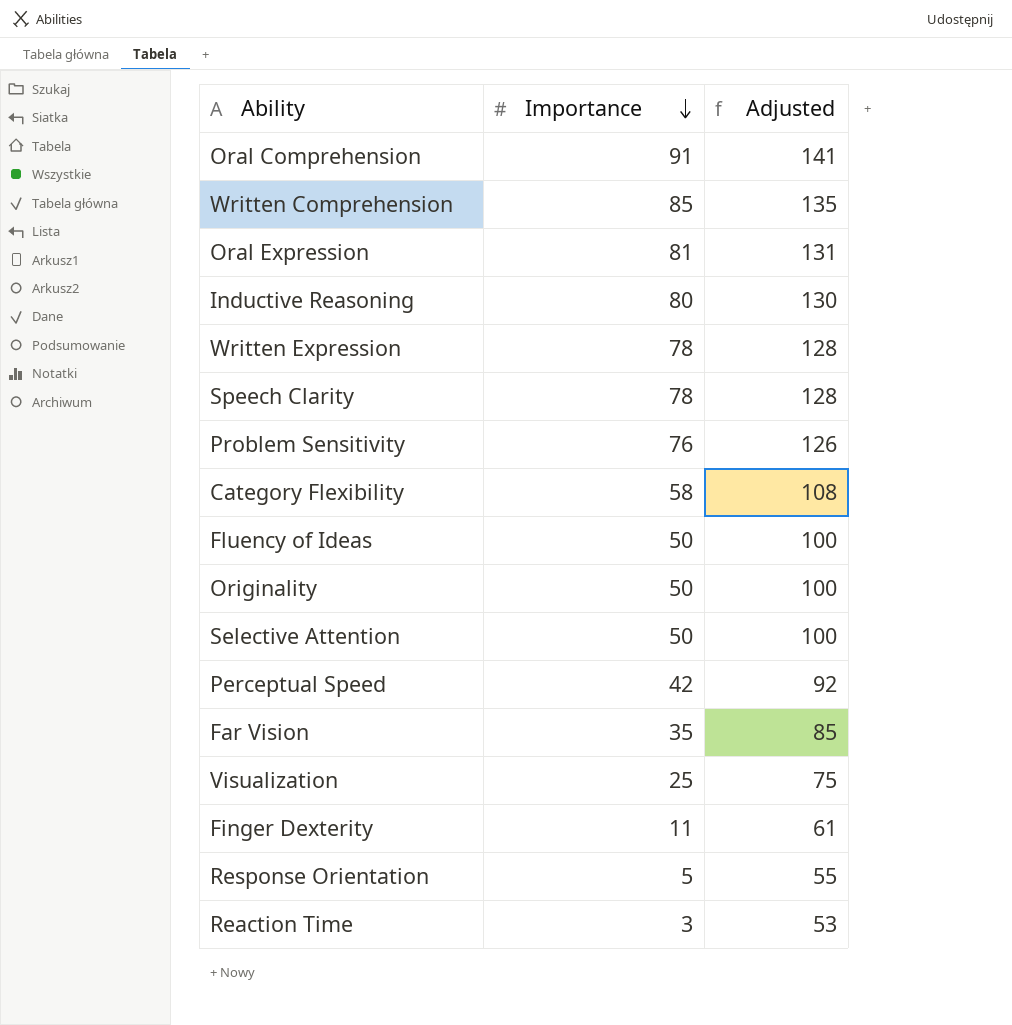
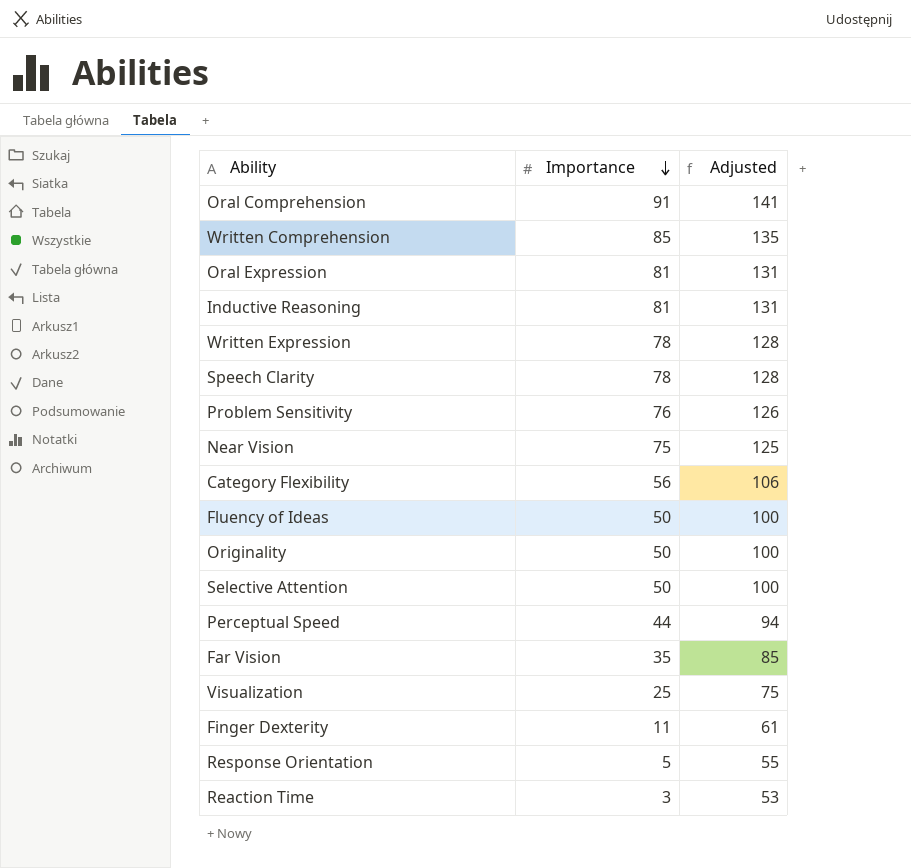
Inductive Reasoning | Importance: 80 -> 81
Inductive Reasoning | Adjusted: 130 -> 131
row Near Vision: none -> 75 | 125
Category Flexibility | Importance: 58 -> 56
Category Flexibility | Adjusted: 108 -> 106
Perceptual Speed | Importance: 42 -> 44
Perceptual Speed | Adjusted: 92 -> 94

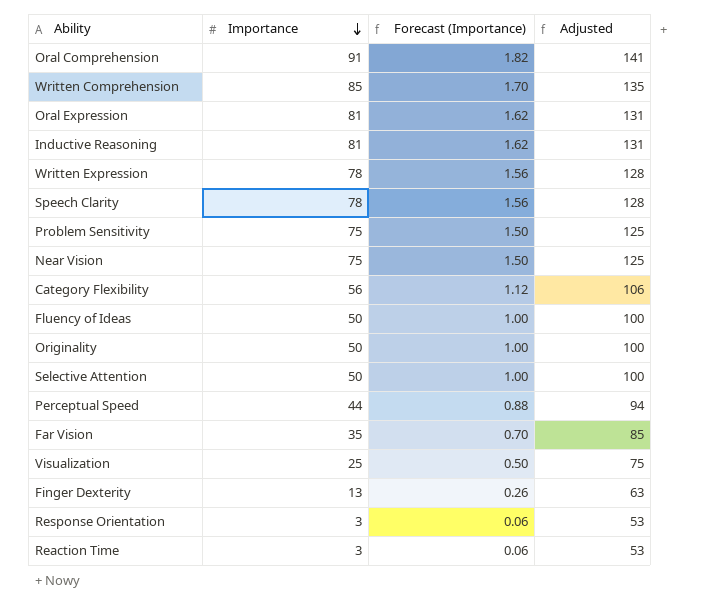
column Forecast (Importance) | formula: none -> [Importance] * 0.02
Problem Sensitivity | Importance: 76 -> 75
Problem Sensitivity | Adjusted: 126 -> 125
Finger Dexterity | Importance: 11 -> 13
Finger Dexterity | Adjusted: 61 -> 63
Response Orientation | Importance: 5 -> 3
Response Orientation | Adjusted: 55 -> 53

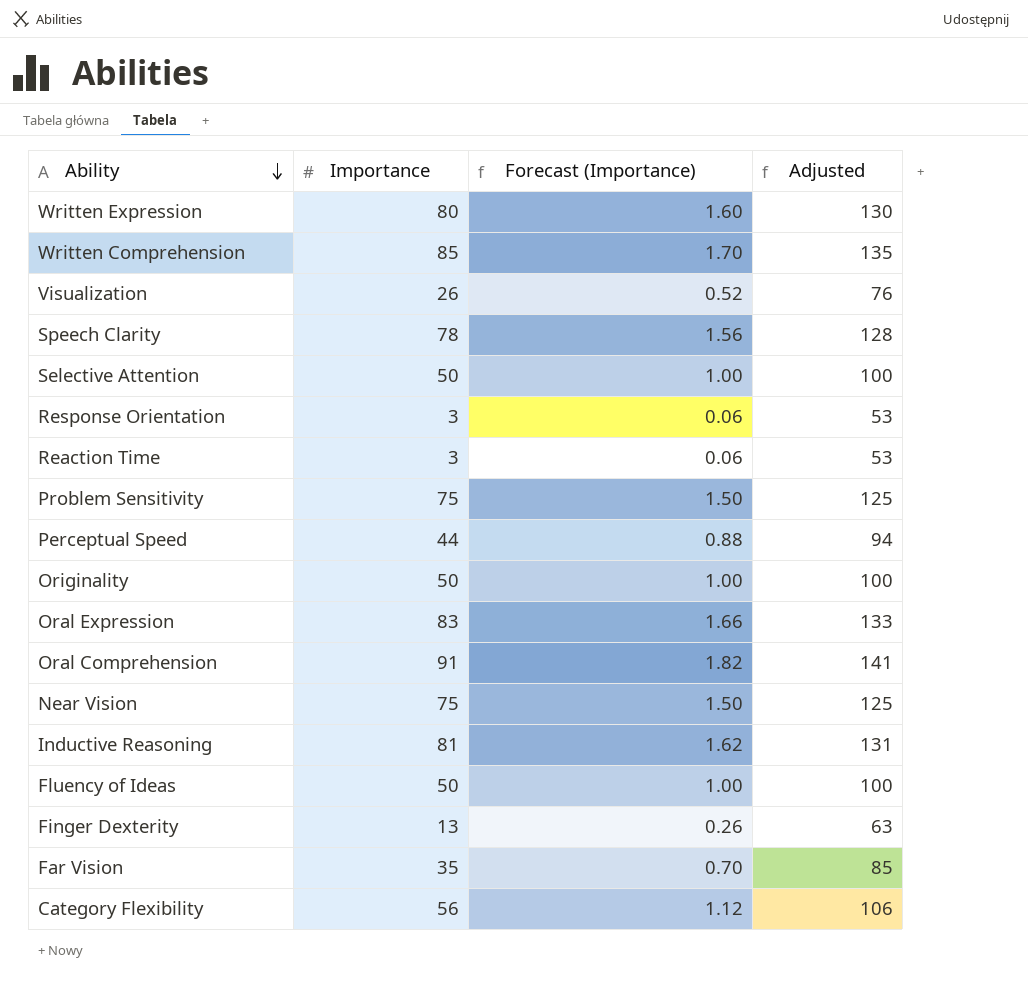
row order: Importance descending -> Ability descending
Written Expression | Importance: 78 -> 80
Written Expression | Forecast (Importance): 1.56 -> 1.60
Written Expression | Adjusted: 128 -> 130
Visualization | Importance: 25 -> 26
Visualization | Forecast (Importance): 0.50 -> 0.52
Visualization | Adjusted: 75 -> 76
Oral Expression | Importance: 81 -> 83
Oral Expression | Forecast (Importance): 1.62 -> 1.66
Oral Expression | Adjusted: 131 -> 133

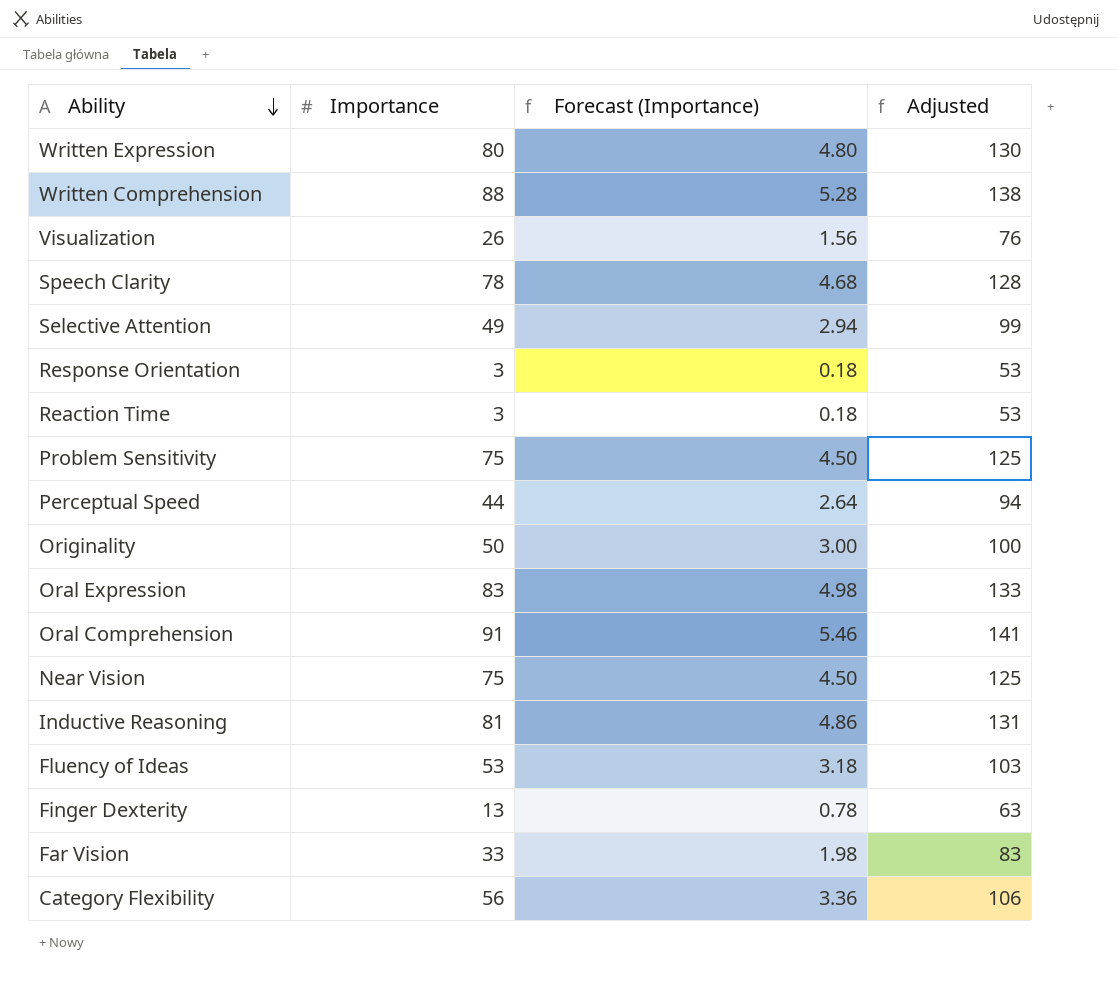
column Forecast (Importance) | formula: [Importance] * 0.02 -> [Importance] * 0.06
Written Comprehension | Importance: 85 -> 88
Written Comprehension | Adjusted: 135 -> 138
Selective Attention | Importance: 50 -> 49
Selective Attention | Adjusted: 100 -> 99
Fluency of Ideas | Importance: 50 -> 53
Fluency of Ideas | Adjusted: 100 -> 103
Far Vision | Importance: 35 -> 33
Far Vision | Adjusted: 85 -> 83

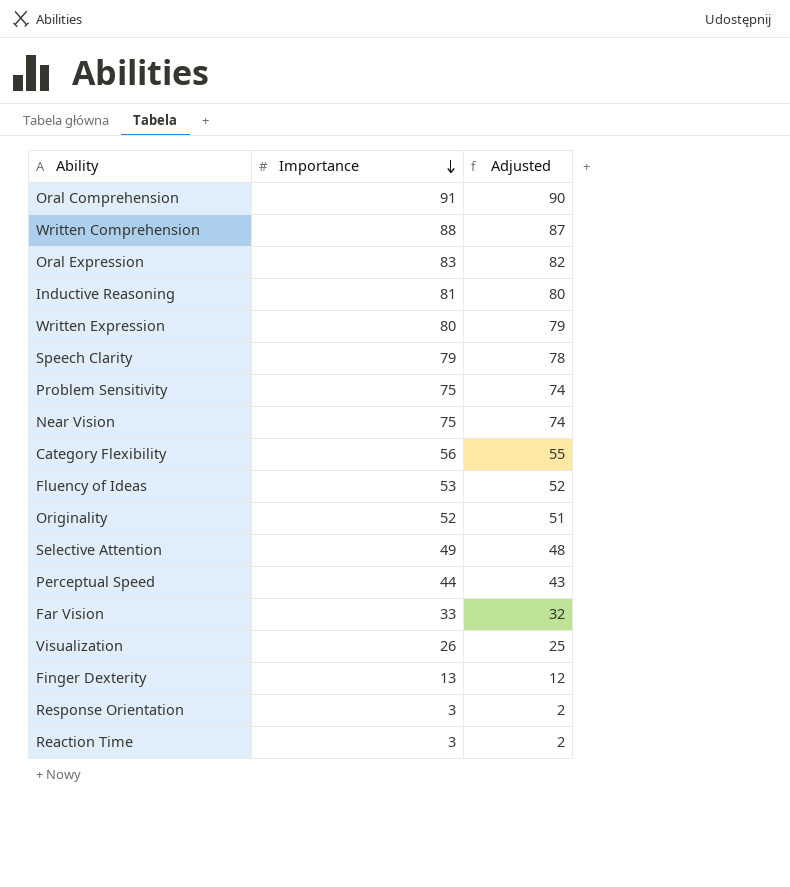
row order: Ability descending -> Importance descending
column Forecast (Importance) | formula: [Importance] * 0.06 -> none
column Adjusted | formula: [Importance] + 50 -> [Importance] - 1
Speech Clarity | Importance: 78 -> 79
Originality | Importance: 50 -> 52

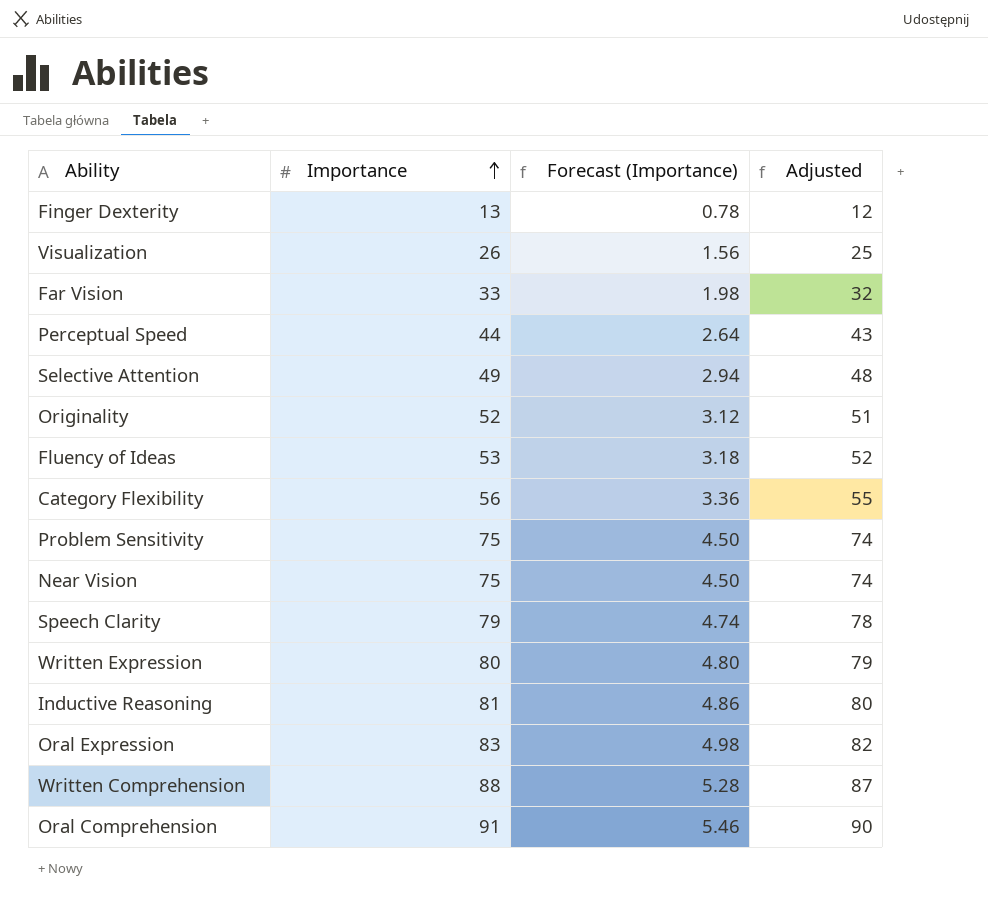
row order: Importance descending -> Importance ascending
column Forecast (Importance) | formula: none -> [Importance] * 0.06
row Response Orientation: 3 | 2 -> none
row Reaction Time: 3 | 2 -> none

